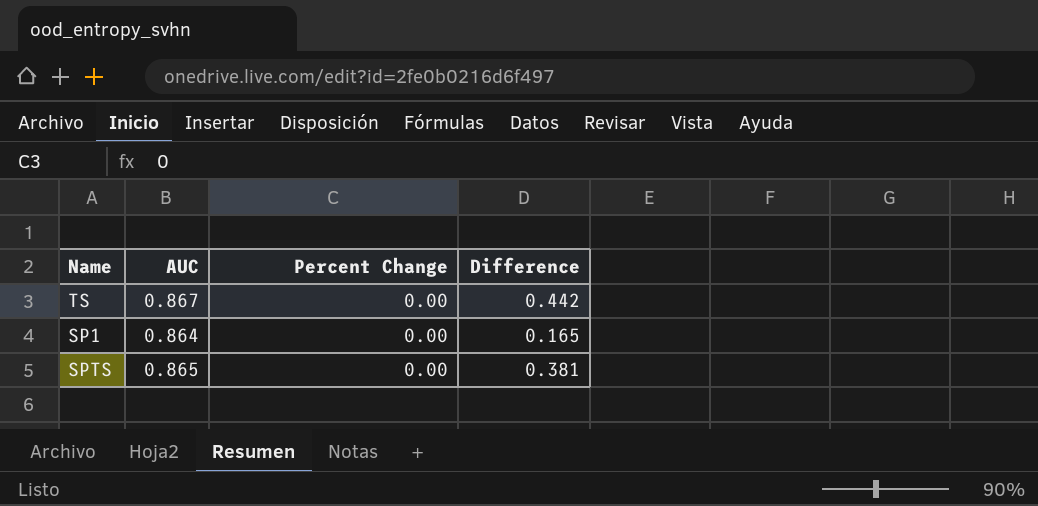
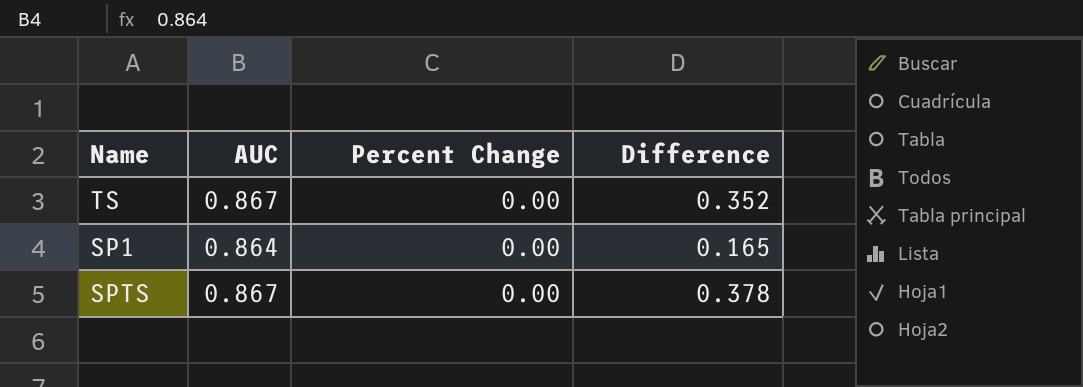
TS | Difference: 0.442 -> 0.352
SPTS | AUC: 0.865 -> 0.867
SPTS | Difference: 0.381 -> 0.378

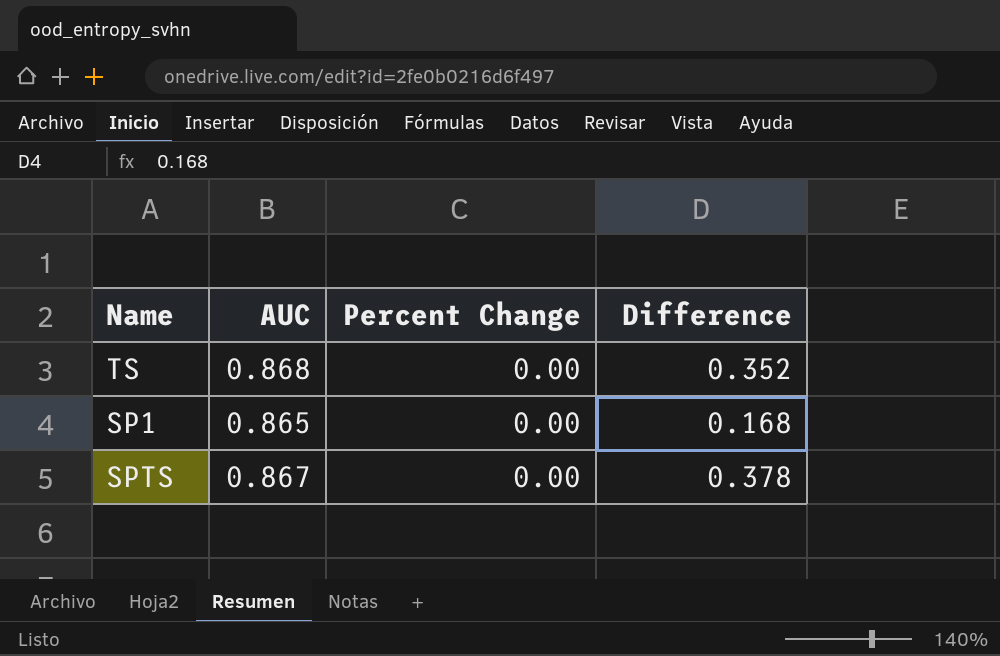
TS | AUC: 0.867 -> 0.868
SP1 | AUC: 0.864 -> 0.865
SP1 | Difference: 0.165 -> 0.168

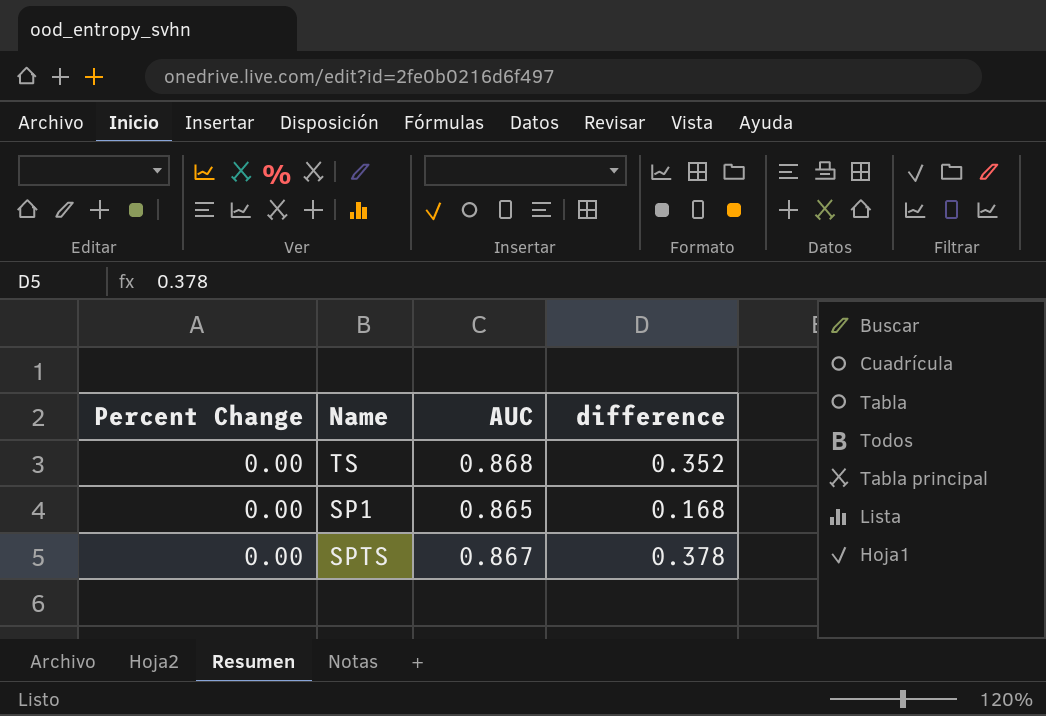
column Percent Change | position: 3 -> 1
column name: Difference -> difference

